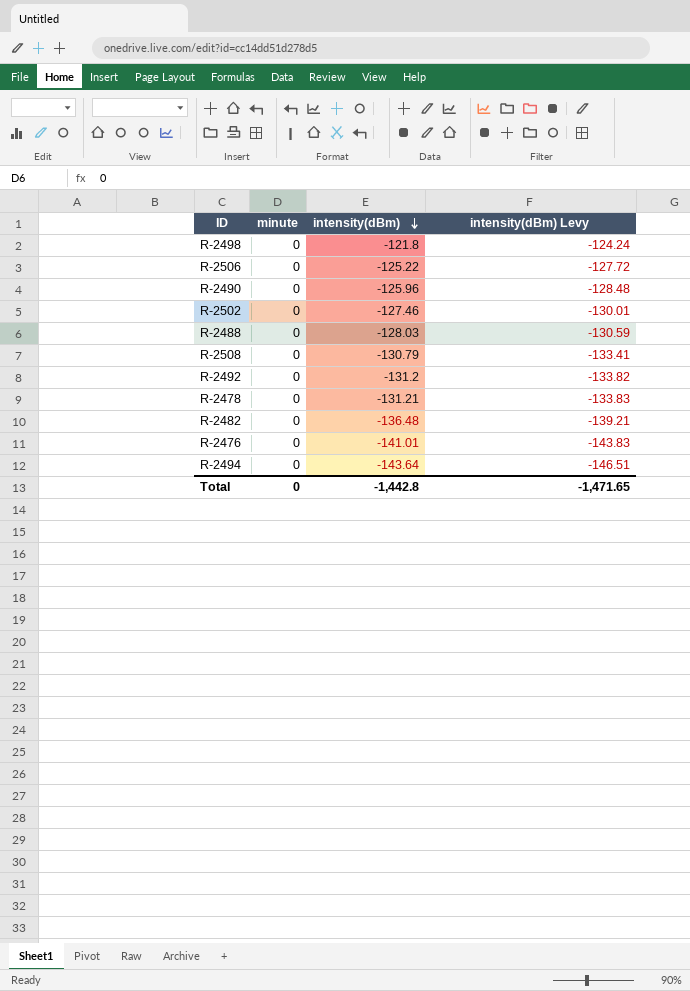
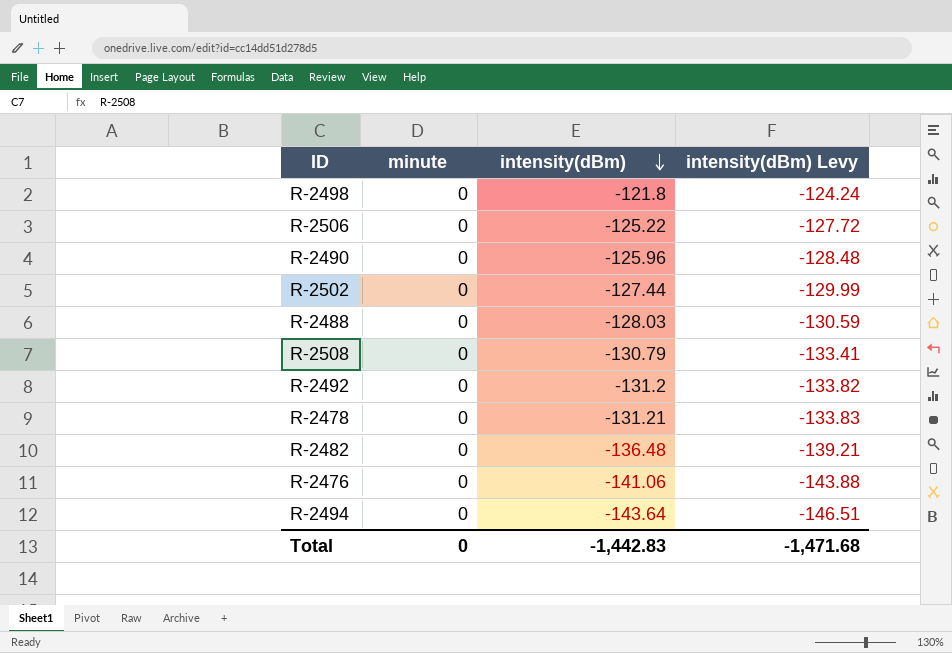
R-2502 | intensity(dBm): -127.46 -> -127.44
R-2502 | intensity(dBm) Levy: -130.01 -> -129.99
R-2476 | intensity(dBm): -141.01 -> -141.06
R-2476 | intensity(dBm) Levy: -143.83 -> -143.88
Total | intensity(dBm): -1,442.8 -> -1,442.83
Total | intensity(dBm) Levy: -1,471.65 -> -1,471.68

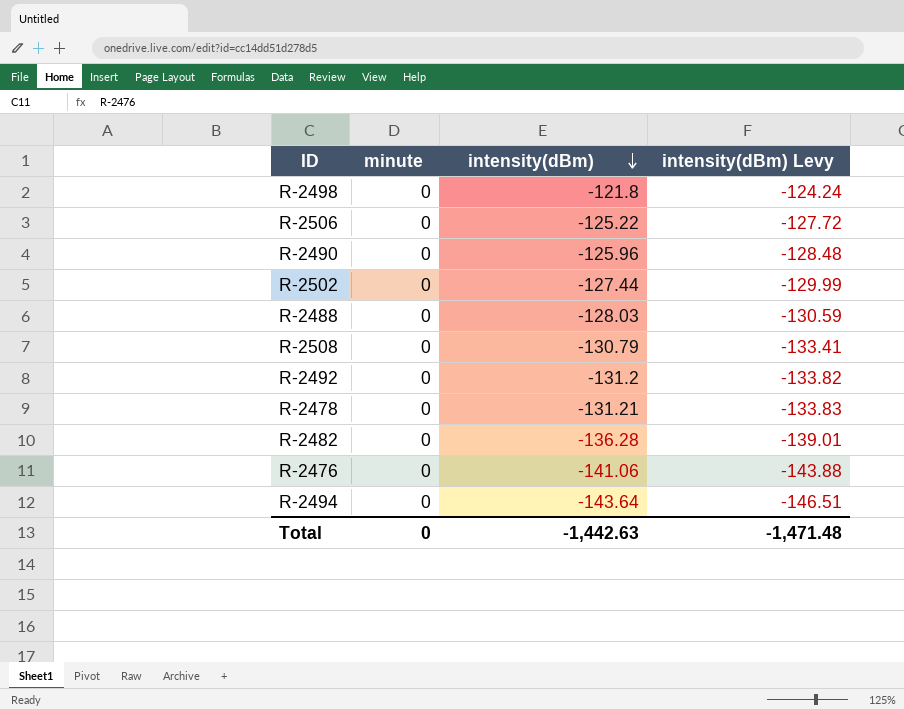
R-2482 | intensity(dBm): -136.48 -> -136.28
R-2482 | intensity(dBm) Levy: -139.21 -> -139.01
Total | intensity(dBm): -1,442.83 -> -1,442.63
Total | intensity(dBm) Levy: -1,471.68 -> -1,471.48

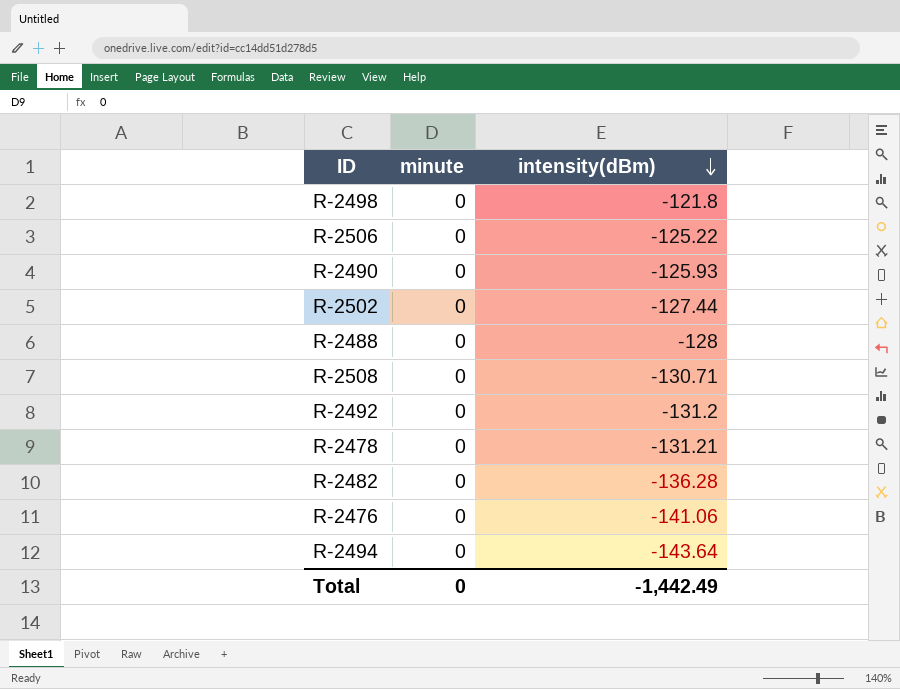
column intensity(dBm) Levy | formula: [intensity(dBm)] * 1.02 -> none
R-2490 | intensity(dBm): -125.96 -> -125.93
R-2488 | intensity(dBm): -128.03 -> -128
R-2508 | intensity(dBm): -130.79 -> -130.71
Total | intensity(dBm): -1,442.63 -> -1,442.49

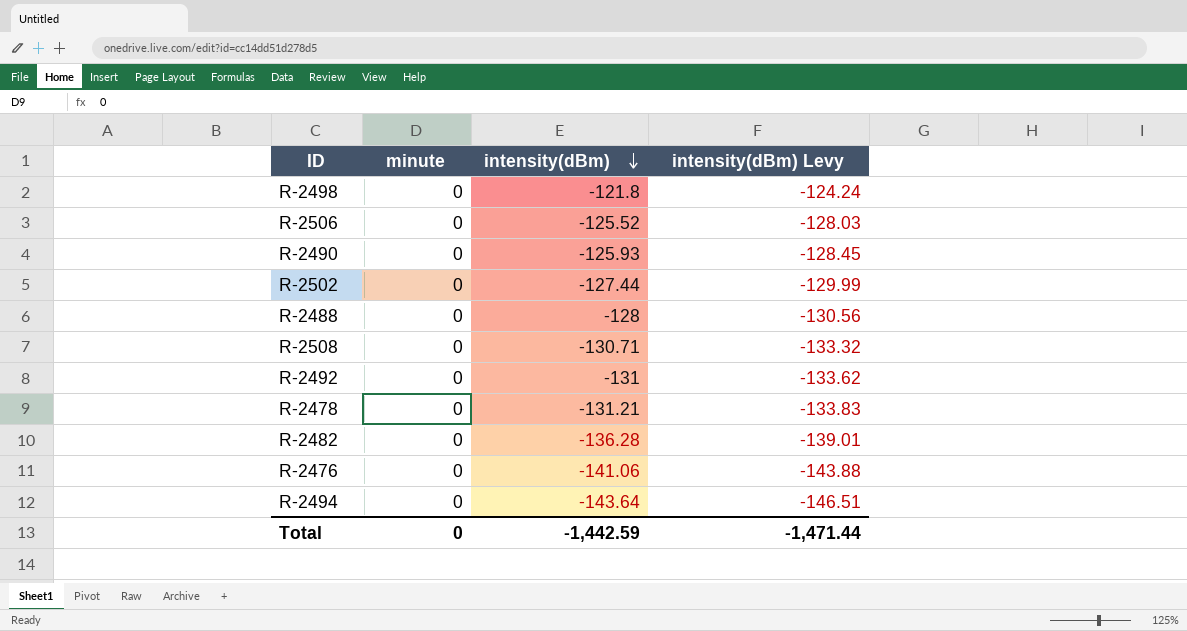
column intensity(dBm) Levy | formula: none -> [intensity(dBm)] * 1.02
R-2506 | intensity(dBm): -125.22 -> -125.52
R-2492 | intensity(dBm): -131.2 -> -131
Total | intensity(dBm): -1,442.49 -> -1,442.59

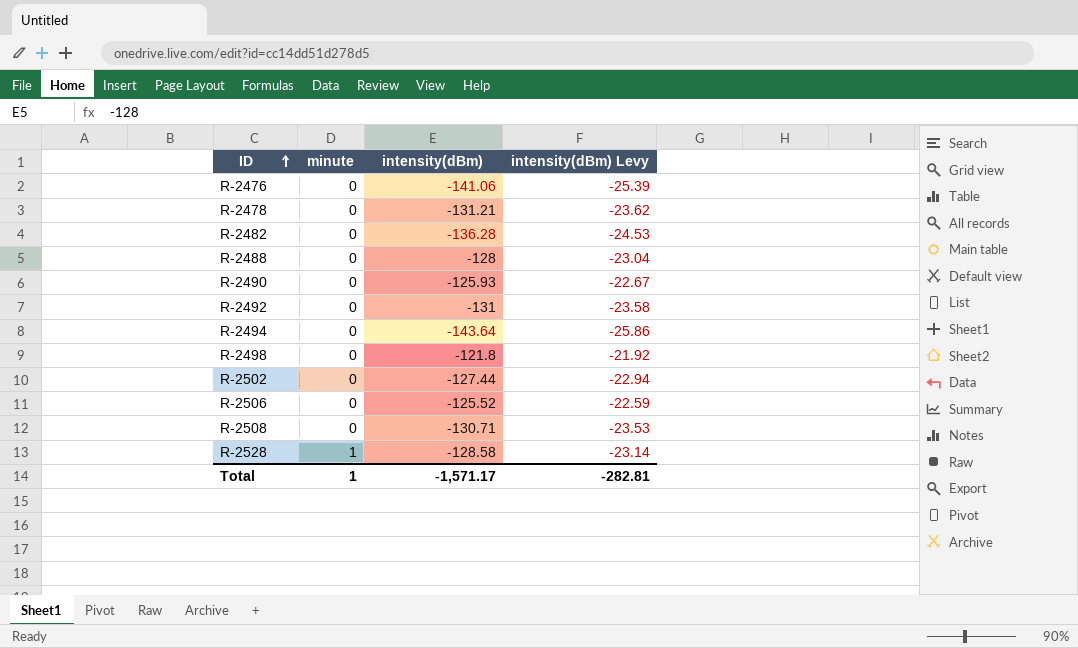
row order: intensity(dBm) descending -> ID ascending
column intensity(dBm) Levy | formula: [intensity(dBm)] * 1.02 -> [intensity(dBm)] * 0.18
row R-2528: none -> 1 | -128.58 | -23.14
Total | minute: 0 -> 1
Total | intensity(dBm): -1,442.59 -> -1,571.17
Total | intensity(dBm) Levy: -1,471.44 -> -282.81

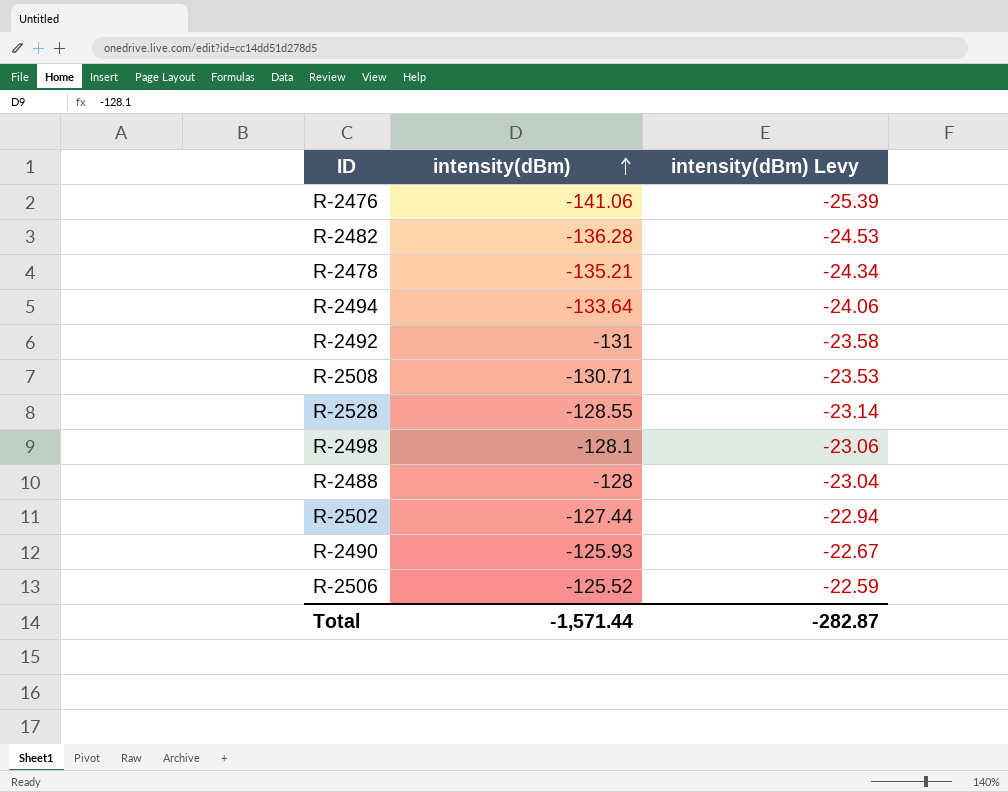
row order: ID ascending -> intensity(dBm) ascending
column minute | position: 2 -> none
R-2478 | intensity(dBm): -131.21 -> -135.21
R-2478 | intensity(dBm) Levy: -23.62 -> -24.34
R-2494 | intensity(dBm): -143.64 -> -133.64
R-2494 | intensity(dBm) Levy: -25.86 -> -24.06
R-2528 | intensity(dBm): -128.58 -> -128.55
R-2498 | intensity(dBm): -121.8 -> -128.1
R-2498 | intensity(dBm) Levy: -21.92 -> -23.06
Total | intensity(dBm): -1,571.17 -> -1,571.44
Total | intensity(dBm) Levy: -282.81 -> -282.87

